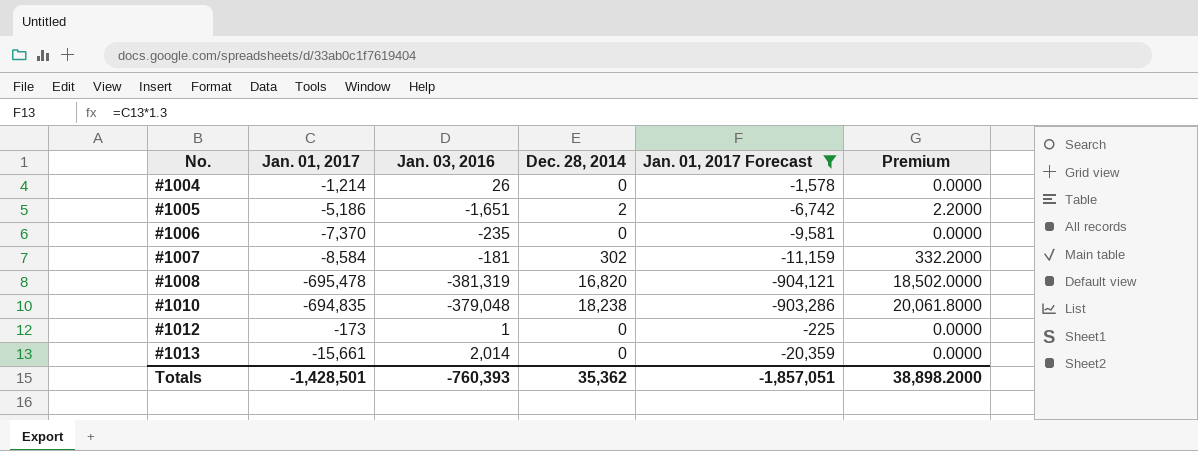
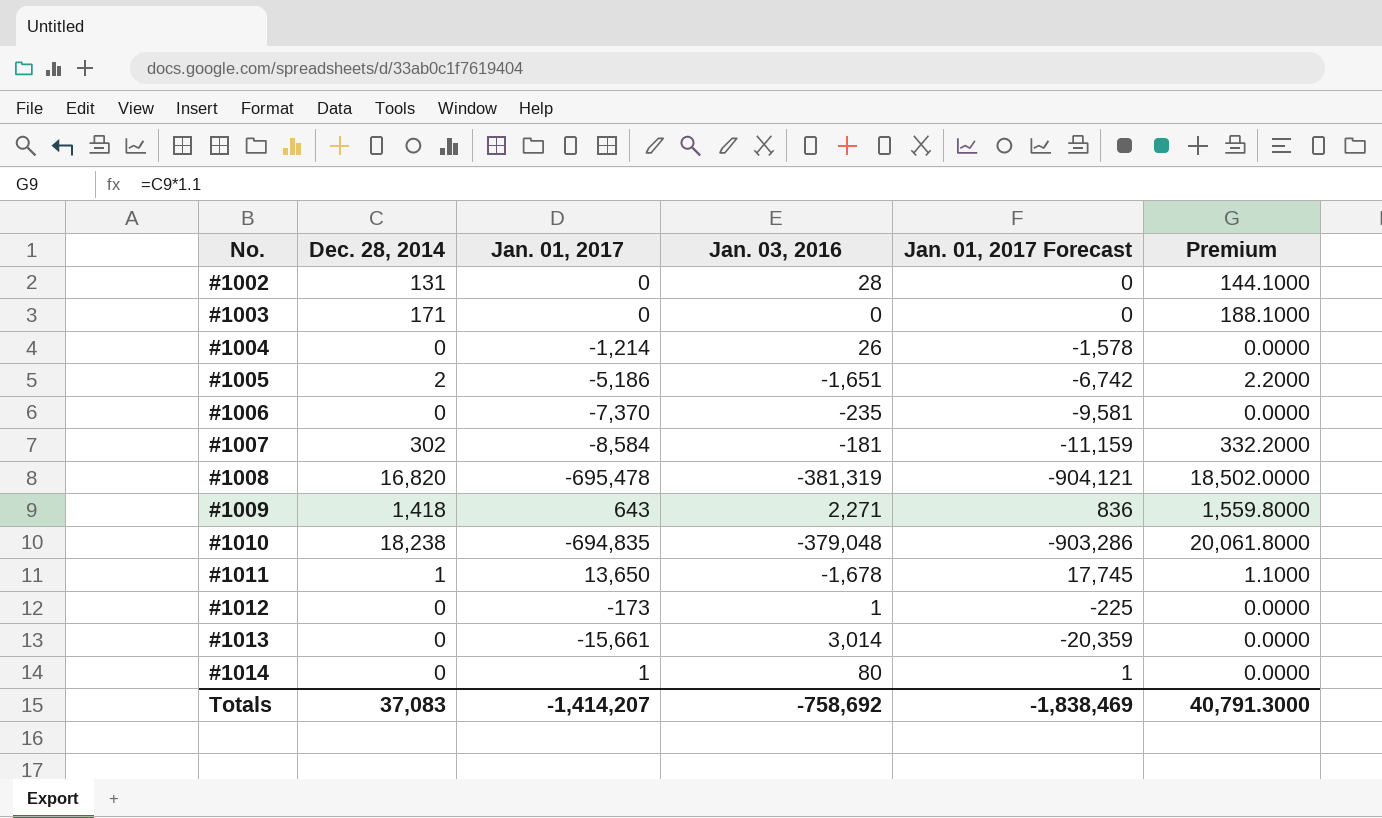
filter: Jan. 01, 2017 Forecast <= -225 -> none
column Dec. 28, 2014 | position: 4 -> 2
#1013 | Jan. 03, 2016: 2,014 -> 3,014
Totals | Dec. 28, 2014: 35,362 -> 37,083
Totals | Jan. 01, 2017: -1,428,501 -> -1,414,207
Totals | Jan. 03, 2016: -760,393 -> -758,692
Totals | Jan. 01, 2017 Forecast: -1,857,051 -> -1,838,469
Totals | Premium: 38,898.2000 -> 40,791.3000

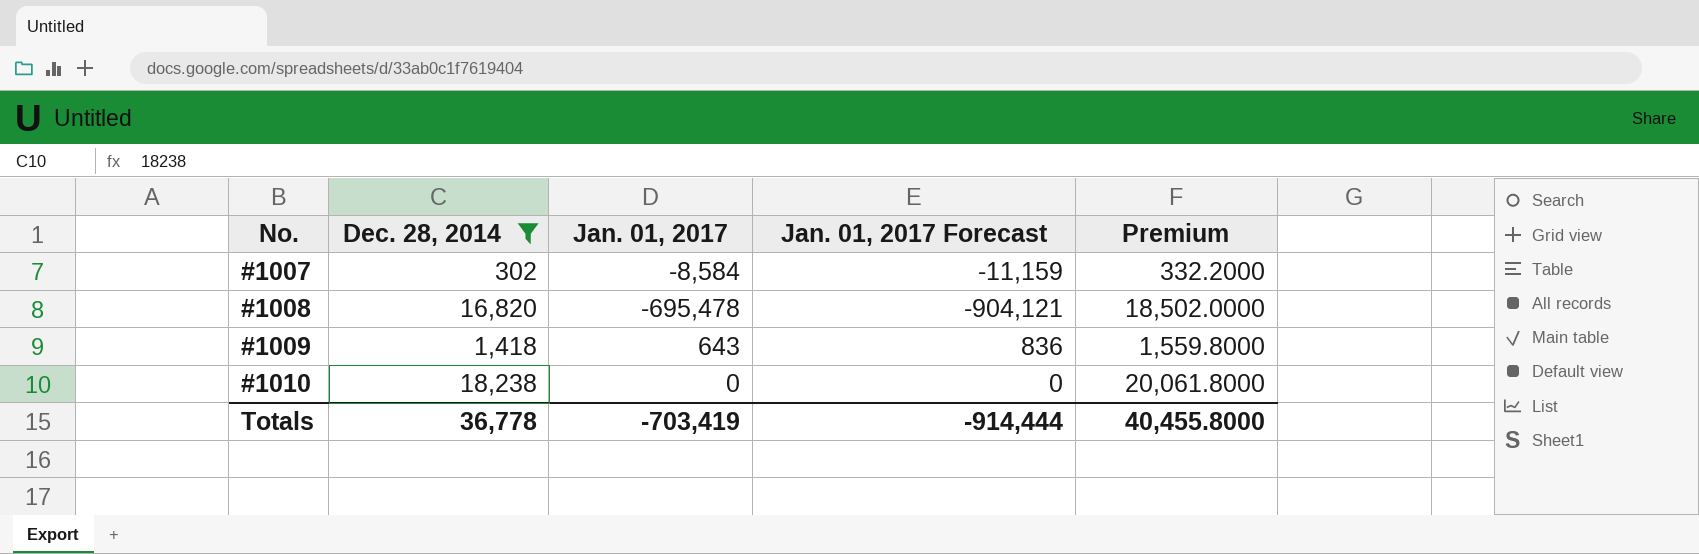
filter: none -> Dec. 28, 2014 >= 302
column Jan. 03, 2016 | position: 4 -> none
#1010 | Jan. 01, 2017: -694,835 -> 0
#1010 | Jan. 01, 2017 Forecast: -903,286 -> 0
Totals | Dec. 28, 2014: 37,083 -> 36,778
Totals | Jan. 01, 2017: -1,414,207 -> -703,419
Totals | Jan. 01, 2017 Forecast: -1,838,469 -> -914,444
Totals | Premium: 40,791.3000 -> 40,455.8000

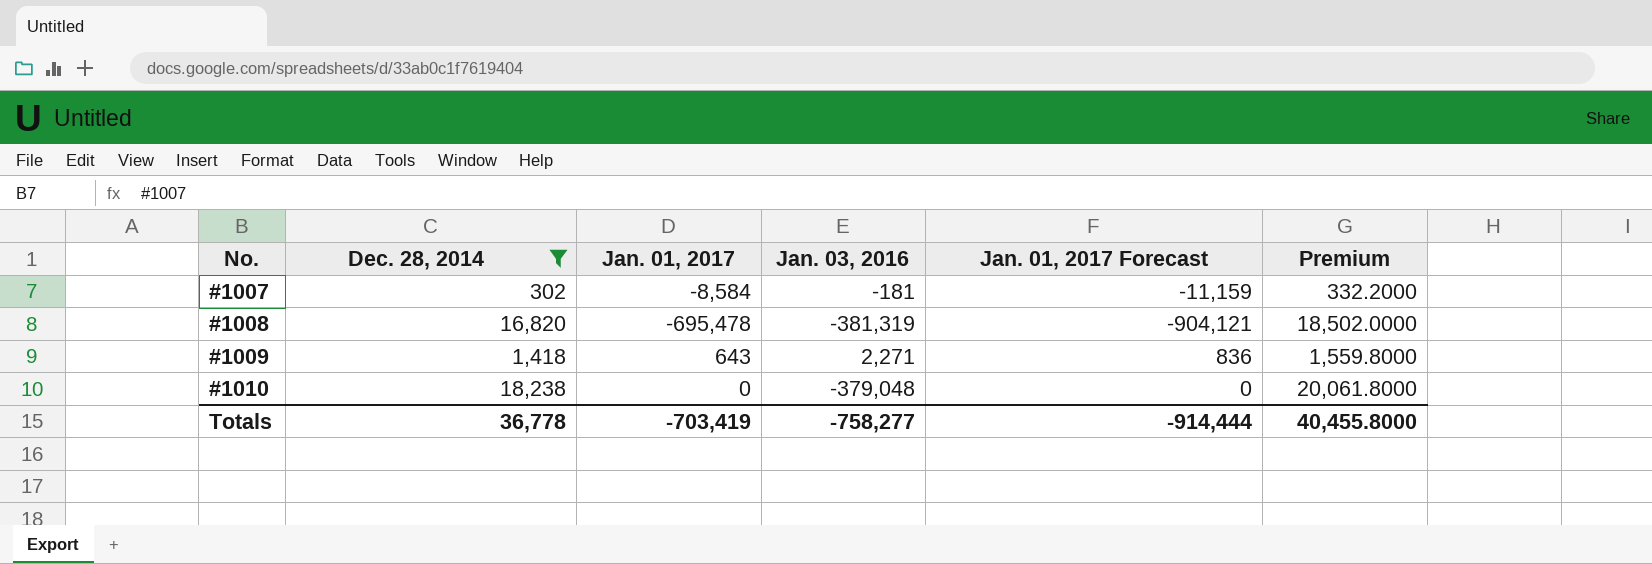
column Jan. 03, 2016 | position: none -> 4

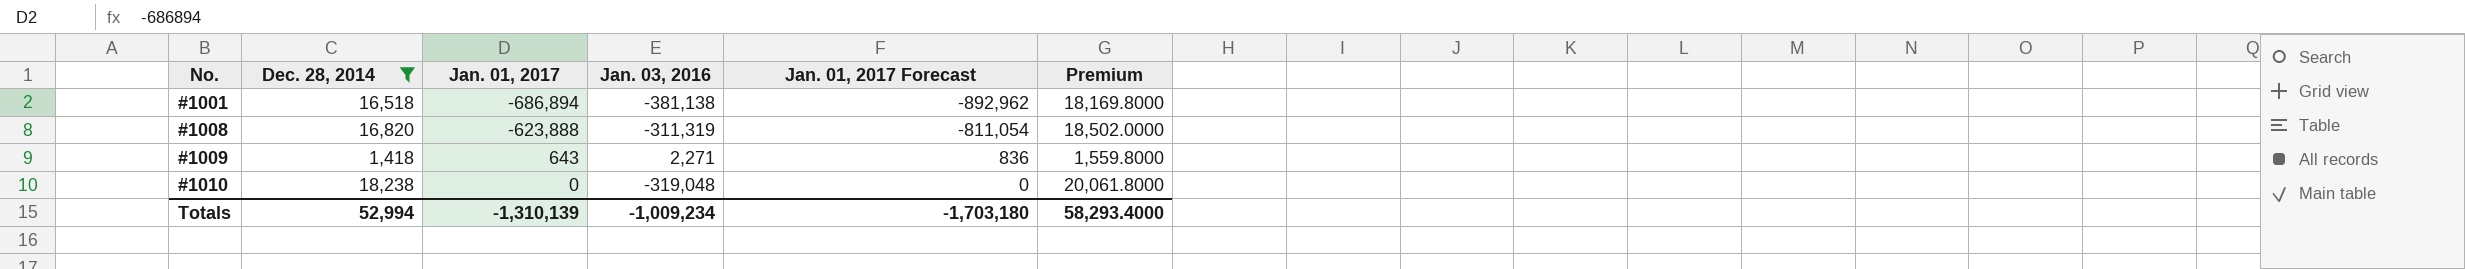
row #1007: 302 | -8,584 | -181 | -11,159 | 332.2000 -> none
row #1001: none -> 16,518 | -686,894 | -381,138 | -892,962 | 18,169.8000
#1008 | Jan. 01, 2017: -695,478 -> -623,888
#1008 | Jan. 03, 2016: -381,319 -> -311,319
#1008 | Jan. 01, 2017 Forecast: -904,121 -> -811,054
#1010 | Jan. 03, 2016: -379,048 -> -319,048
Totals | Dec. 28, 2014: 36,778 -> 52,994
Totals | Jan. 01, 2017: -703,419 -> -1,310,139
Totals | Jan. 03, 2016: -758,277 -> -1,009,234
Totals | Jan. 01, 2017 Forecast: -914,444 -> -1,703,180
Totals | Premium: 40,455.8000 -> 58,293.4000

